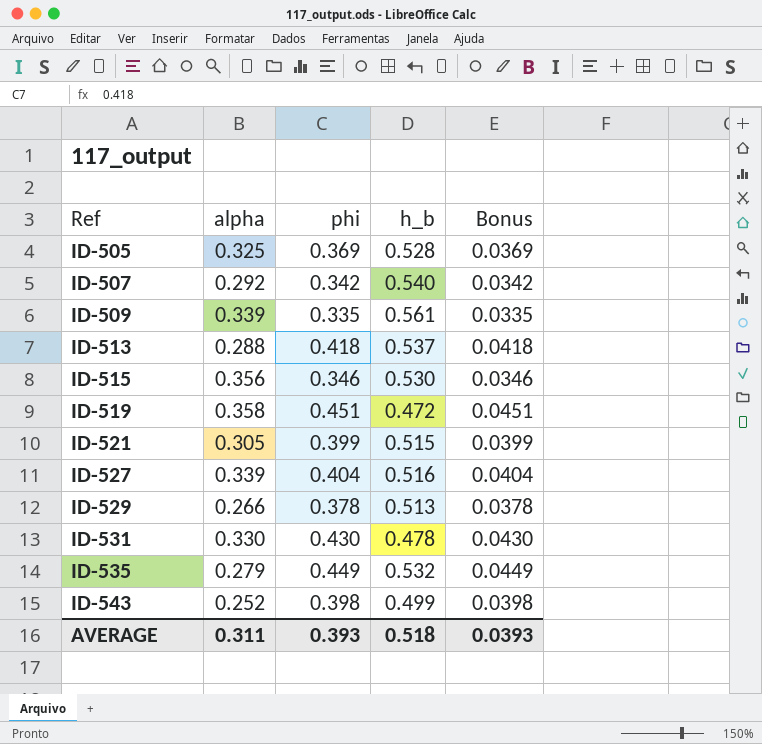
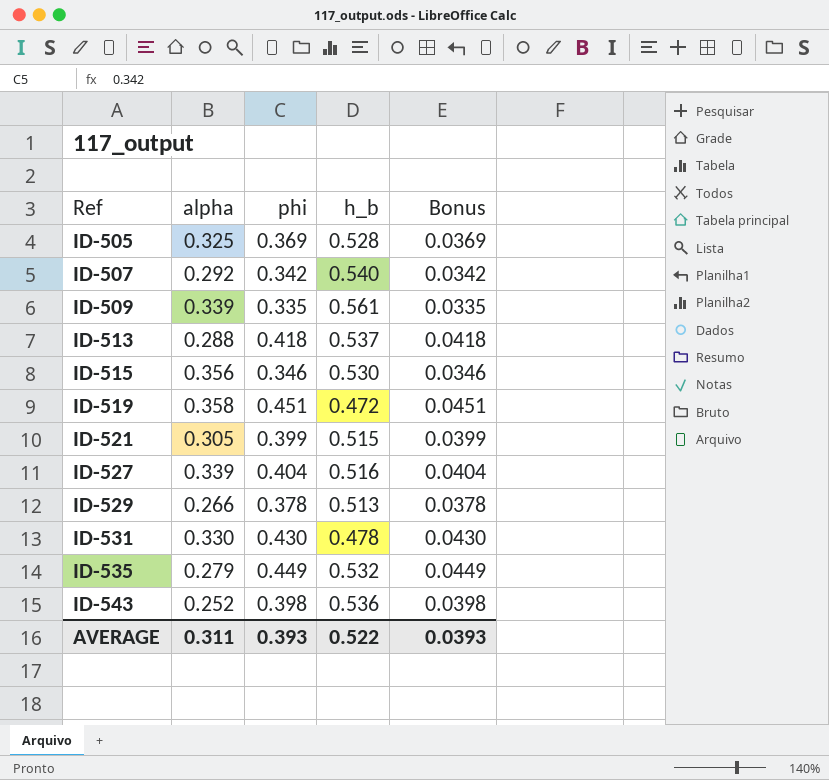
ID-543 | h_b: 0.499 -> 0.536
AVERAGE | h_b: 0.518 -> 0.522

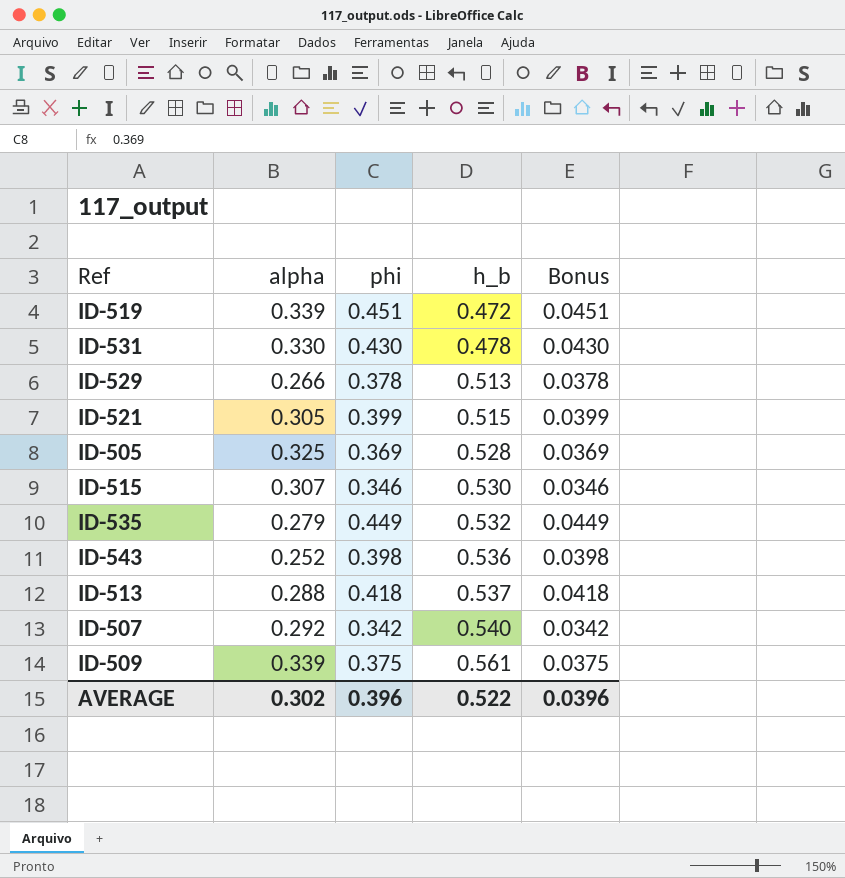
row order: Ref ascending -> h_b ascending
row ID-527: 0.339 | 0.404 | 0.516 | 0.0404 -> none
ID-519 | alpha: 0.358 -> 0.339
ID-515 | alpha: 0.356 -> 0.307
ID-509 | phi: 0.335 -> 0.375
ID-509 | Bonus: 0.0335 -> 0.0375
AVERAGE | alpha: 0.311 -> 0.302
AVERAGE | phi: 0.393 -> 0.396
AVERAGE | Bonus: 0.0393 -> 0.0396

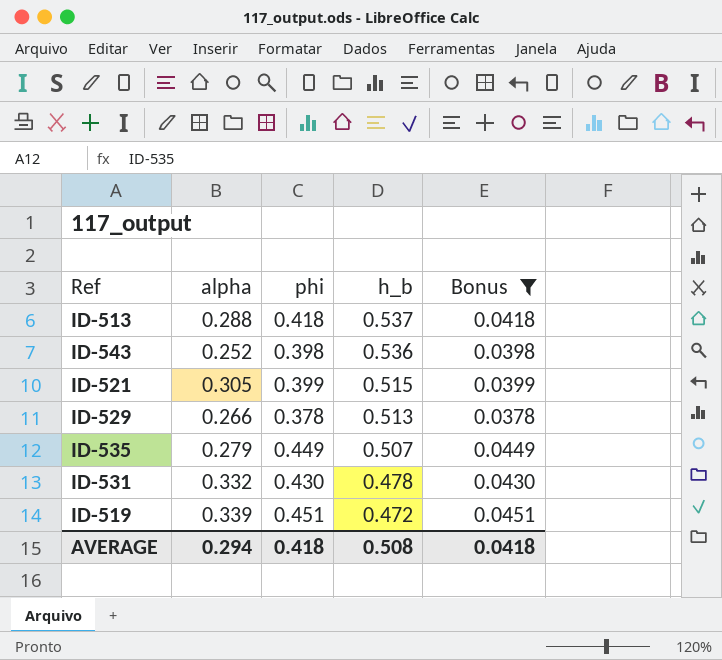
filter: none -> Bonus >= 0.0378
row order: h_b ascending -> h_b descending
ID-535 | h_b: 0.532 -> 0.507
ID-531 | alpha: 0.330 -> 0.332
AVERAGE | alpha: 0.302 -> 0.294
AVERAGE | phi: 0.396 -> 0.418
AVERAGE | h_b: 0.522 -> 0.508
AVERAGE | Bonus: 0.0396 -> 0.0418

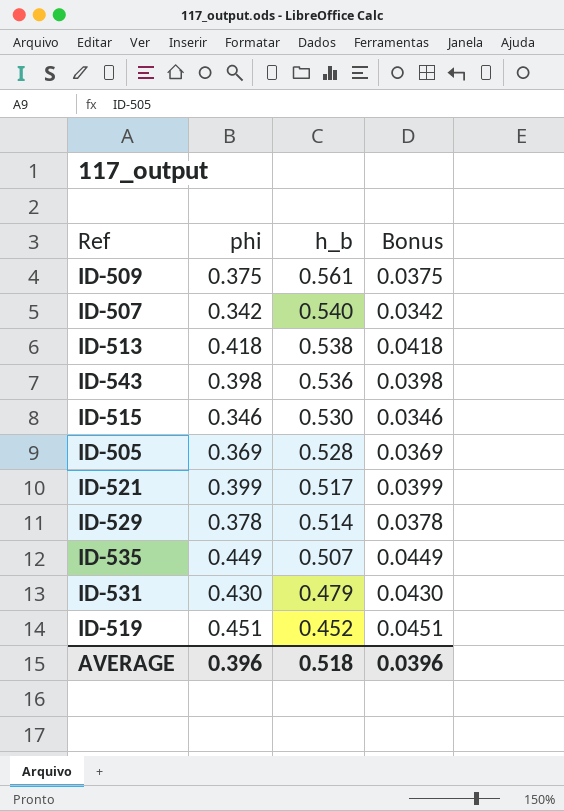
filter: Bonus >= 0.0378 -> none
column alpha | position: 2 -> none
ID-513 | h_b: 0.537 -> 0.538
ID-521 | h_b: 0.515 -> 0.517
ID-529 | h_b: 0.513 -> 0.514
ID-531 | h_b: 0.478 -> 0.479
ID-519 | h_b: 0.472 -> 0.452
AVERAGE | phi: 0.418 -> 0.396
AVERAGE | h_b: 0.508 -> 0.518
AVERAGE | Bonus: 0.0418 -> 0.0396

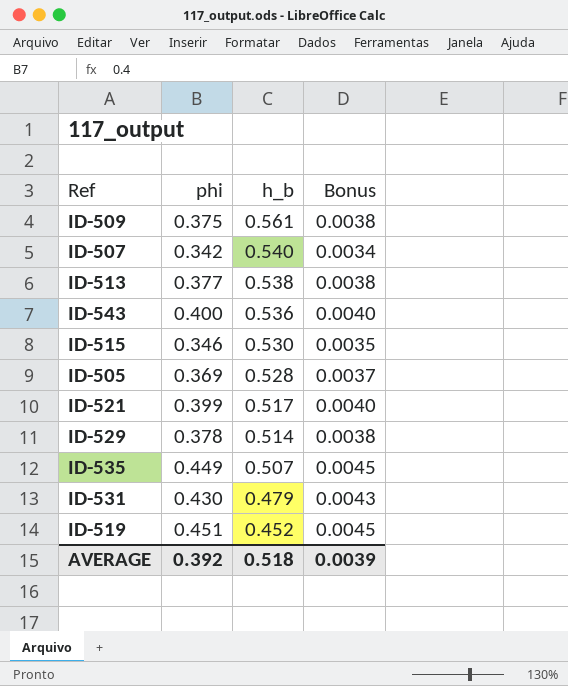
column Bonus | formula: [phi] * 0.1 -> [phi] * 0.01
ID-513 | phi: 0.418 -> 0.377
ID-543 | phi: 0.398 -> 0.400
AVERAGE | phi: 0.396 -> 0.392
AVERAGE | Bonus: 0.0396 -> 0.0039

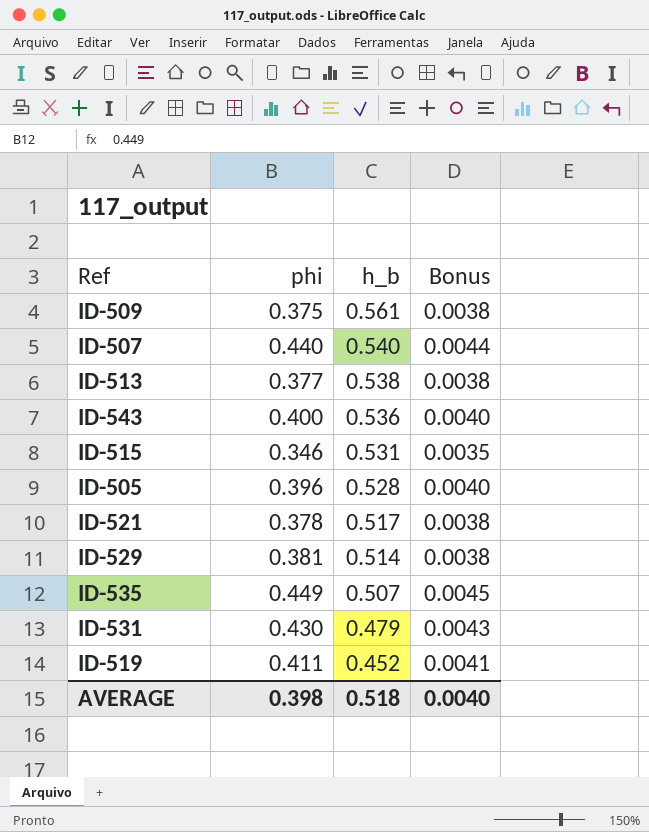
ID-507 | phi: 0.342 -> 0.440
ID-507 | Bonus: 0.0034 -> 0.0044
ID-515 | h_b: 0.530 -> 0.531
ID-505 | phi: 0.369 -> 0.396
ID-505 | Bonus: 0.0037 -> 0.0040
ID-521 | phi: 0.399 -> 0.378
ID-521 | Bonus: 0.0040 -> 0.0038
ID-529 | phi: 0.378 -> 0.381
ID-519 | phi: 0.451 -> 0.411
ID-519 | Bonus: 0.0045 -> 0.0041
AVERAGE | phi: 0.392 -> 0.398
AVERAGE | Bonus: 0.0039 -> 0.0040

